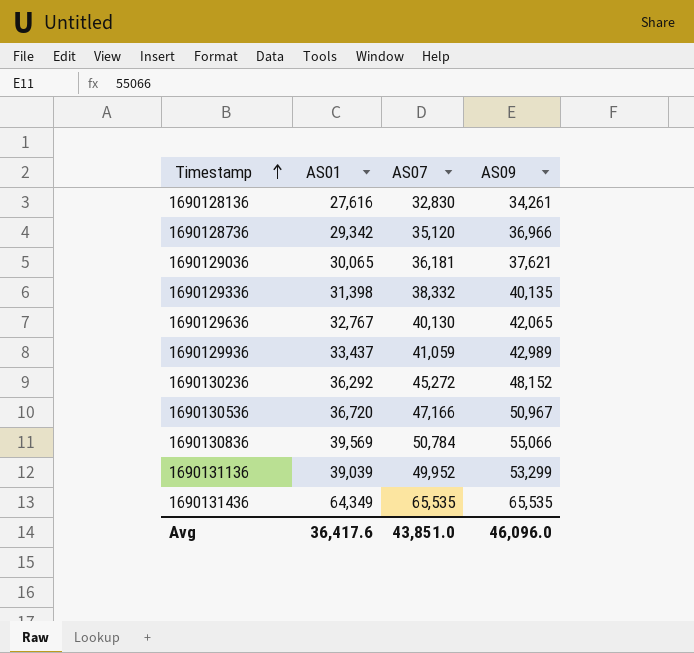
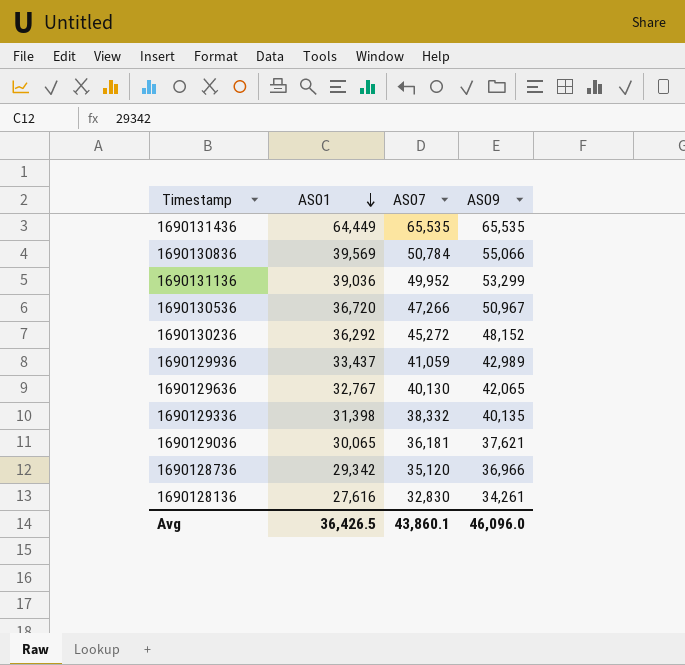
row order: Timestamp ascending -> AS01 descending
1690131436 | AS01: 64,349 -> 64,449
1690131136 | AS01: 39,039 -> 39,036
1690130536 | AS07: 47,166 -> 47,266
Avg | AS01: 36,417.6 -> 36,426.5
Avg | AS07: 43,851.0 -> 43,860.1

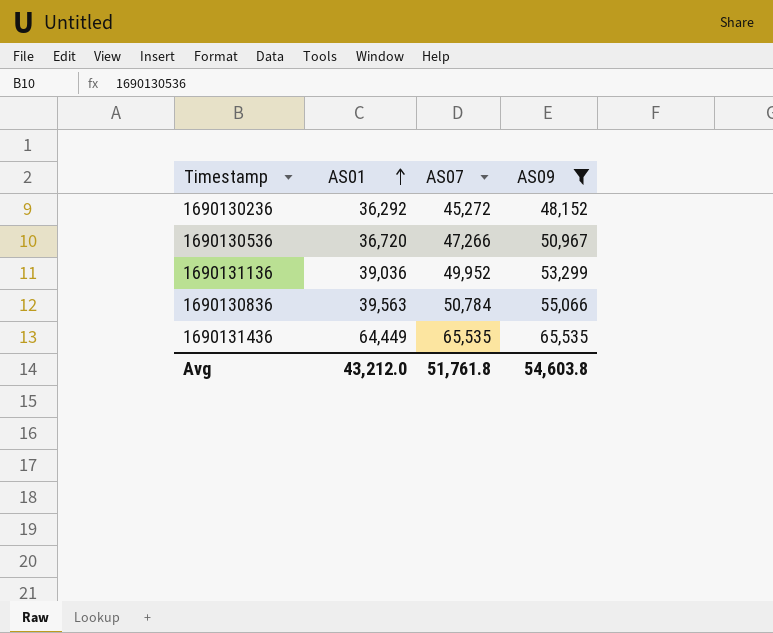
filter: none -> AS09 >= 48,152
row order: AS01 descending -> AS01 ascending
1690130836 | AS01: 39,569 -> 39,563
Avg | AS01: 36,426.5 -> 43,212.0
Avg | AS07: 43,860.1 -> 51,761.8
Avg | AS09: 46,096.0 -> 54,603.8

